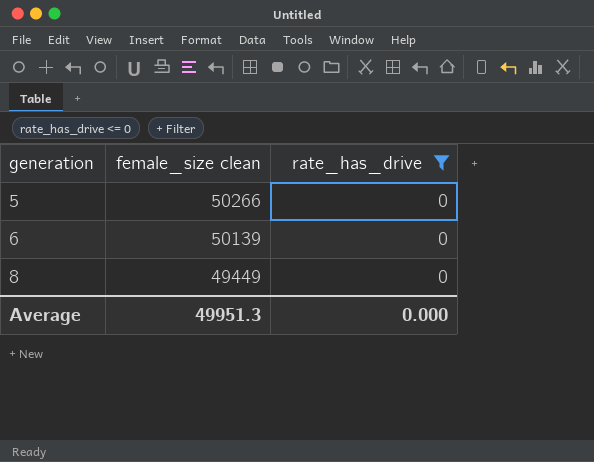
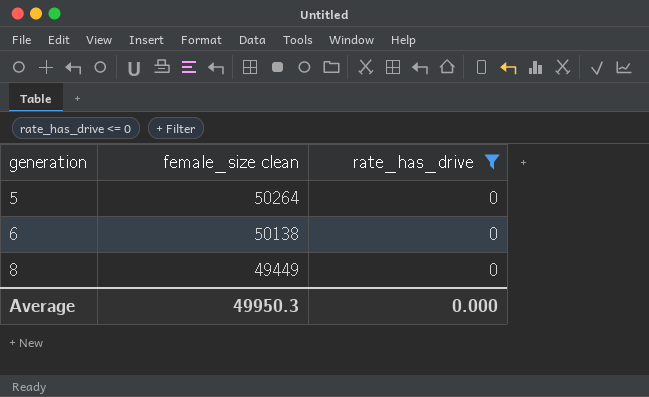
5 | female_size clean: 50266 -> 50264
6 | female_size clean: 50139 -> 50138
Average | female_size clean: 49951.3 -> 49950.3

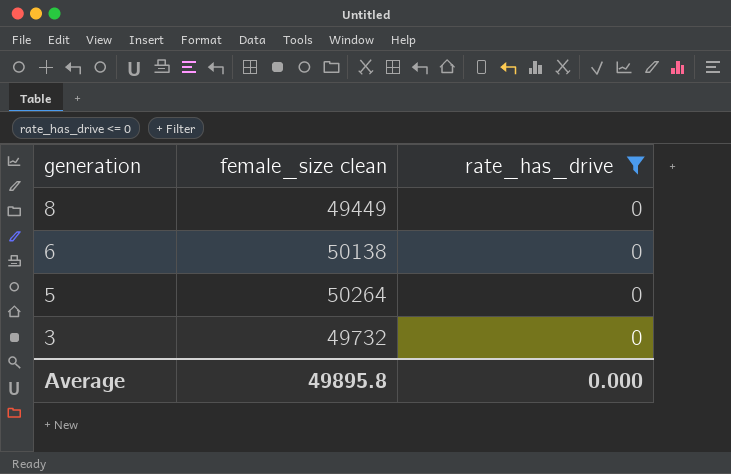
row order: generation ascending -> generation descending
row 3: none -> 49732 | 0
Average | female_size clean: 49950.3 -> 49895.8

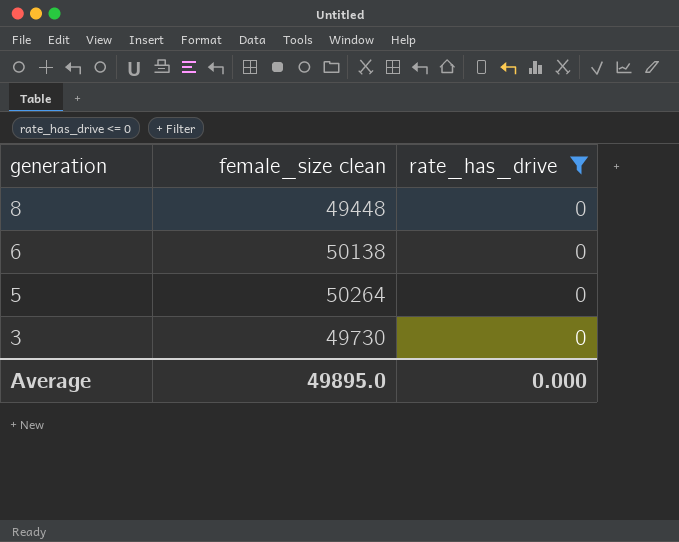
8 | female_size clean: 49449 -> 49448
3 | female_size clean: 49732 -> 49730
Average | female_size clean: 49895.8 -> 49895.0

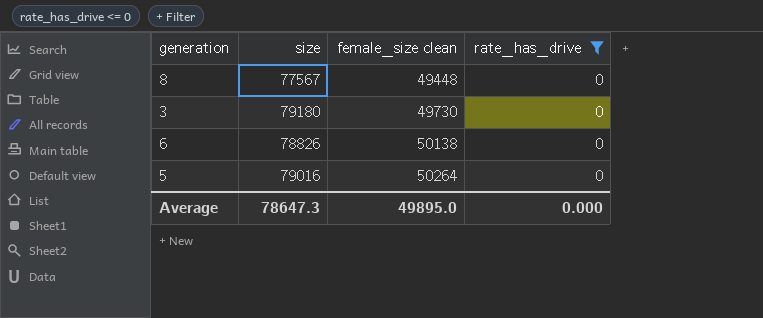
row order: generation descending -> female_size clean ascending
column size | position: none -> 2

